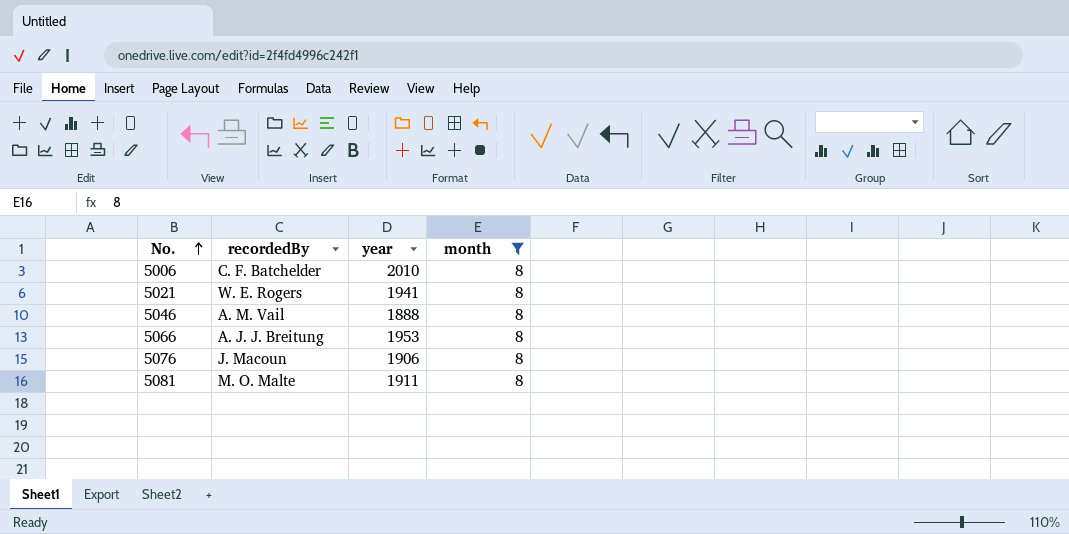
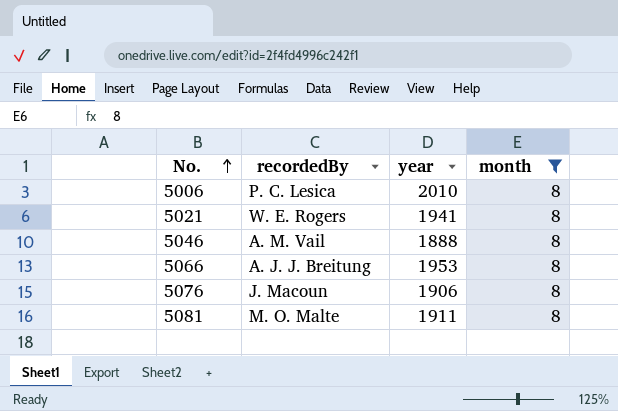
5006 | recordedBy: C. F. Batchelder -> P. C. Lesica

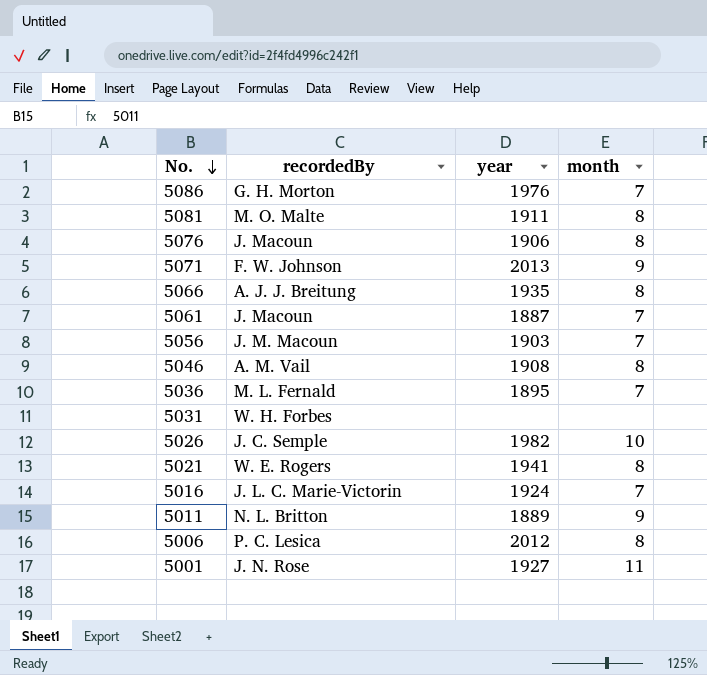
filter: month = 8 -> none
row order: No. ascending -> No. descending
5066 | year: 1953 -> 1935
5046 | year: 1888 -> 1908
5006 | year: 2010 -> 2012

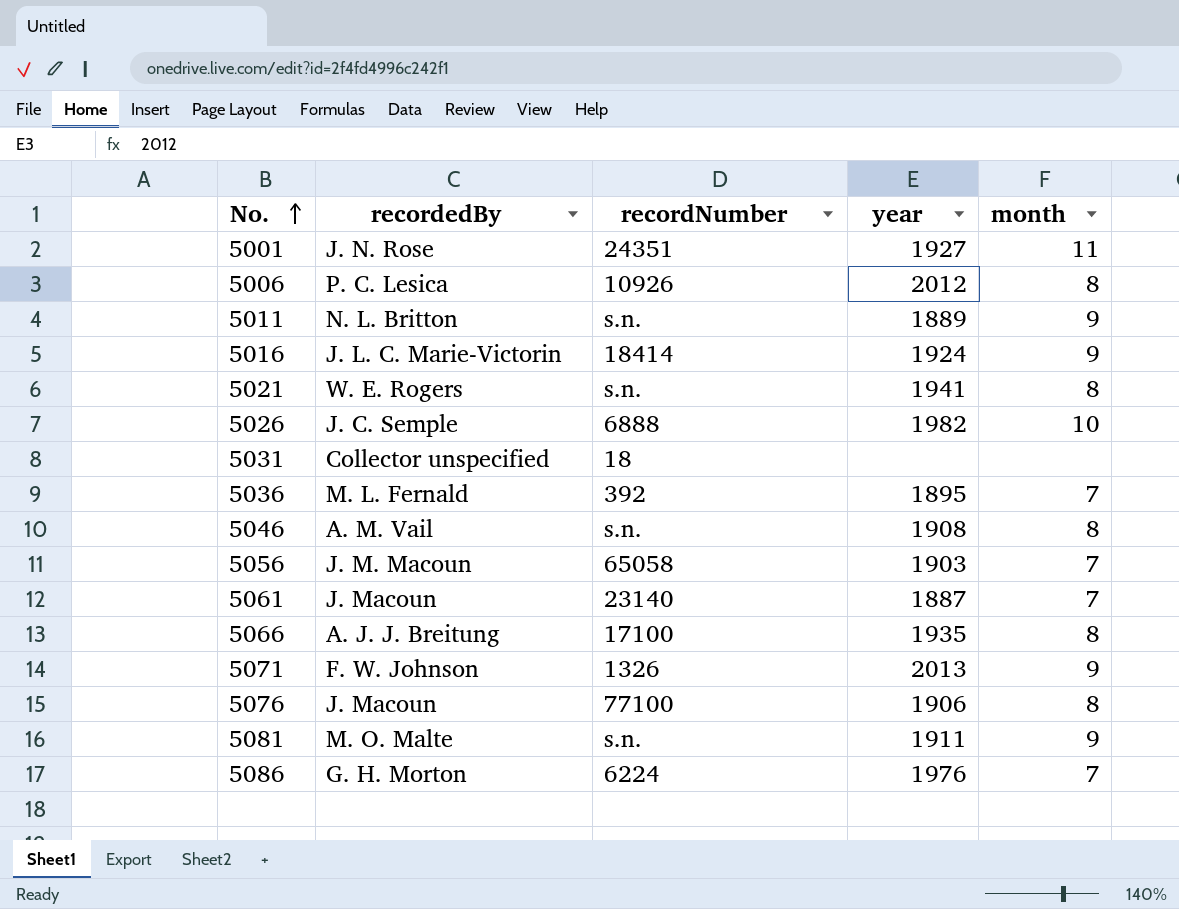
row order: No. descending -> No. ascending
column recordNumber | position: none -> 3
5016 | month: 7 -> 9
5031 | recordedBy: W. H. Forbes -> Collector unspecified
5081 | month: 8 -> 9

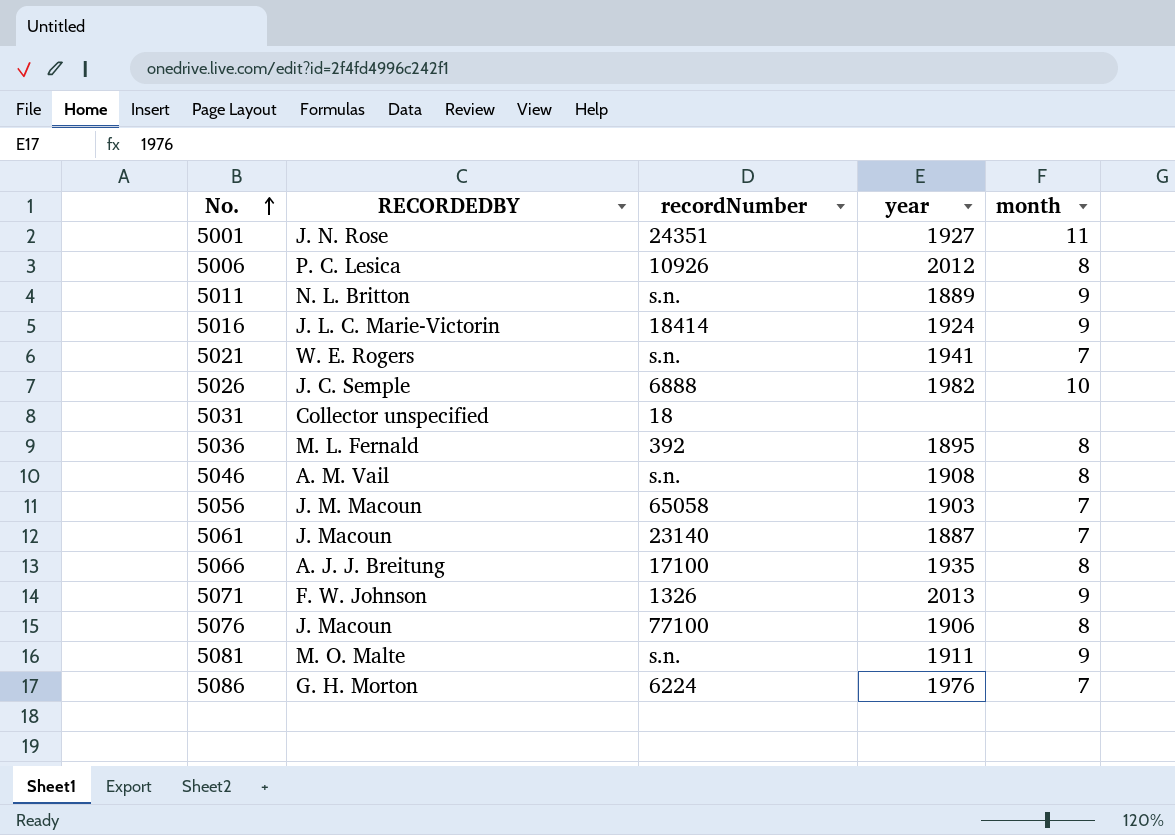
column name: recordedBy -> RECORDEDBY
5021 | month: 8 -> 7
5036 | month: 7 -> 8

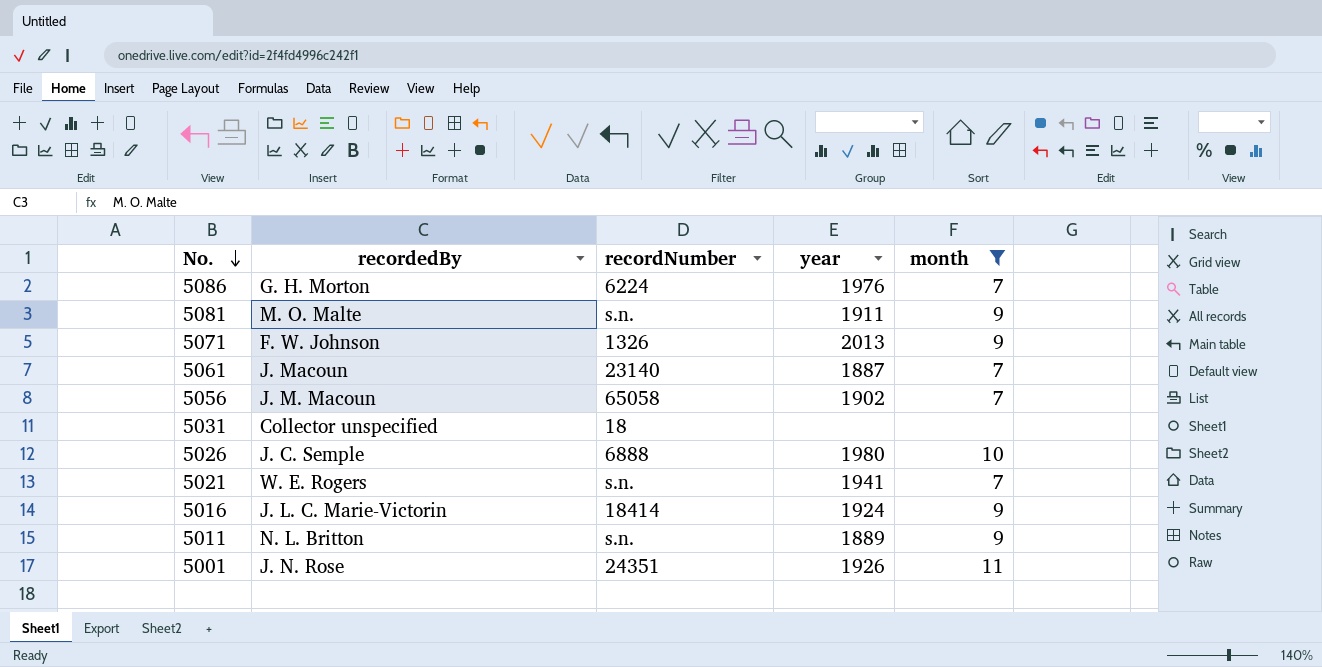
filter: none -> month != 8
row order: No. ascending -> No. descending
column name: RECORDEDBY -> recordedBy
5056 | year: 1903 -> 1902
5026 | year: 1982 -> 1980
5001 | year: 1927 -> 1926

